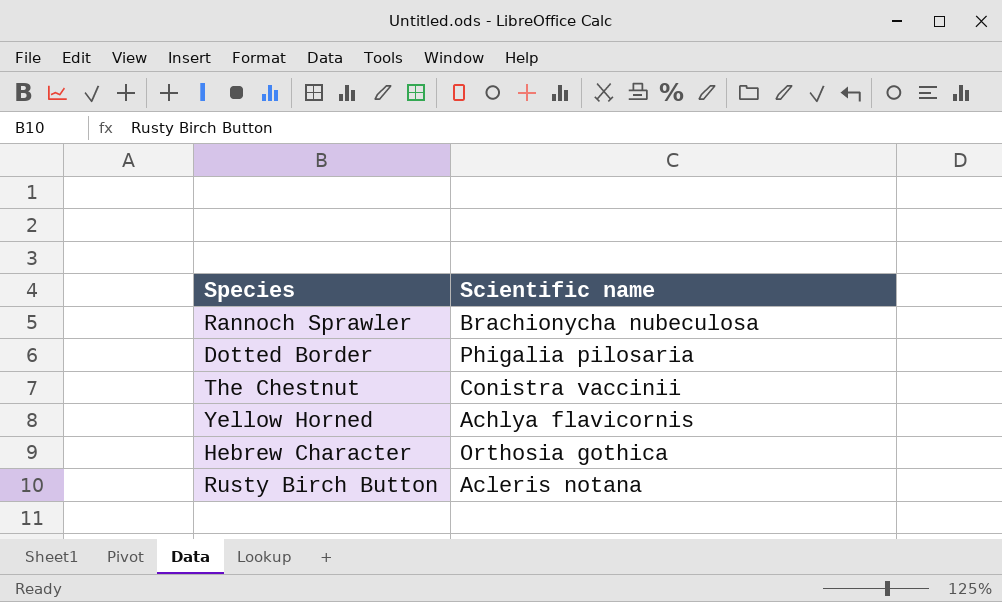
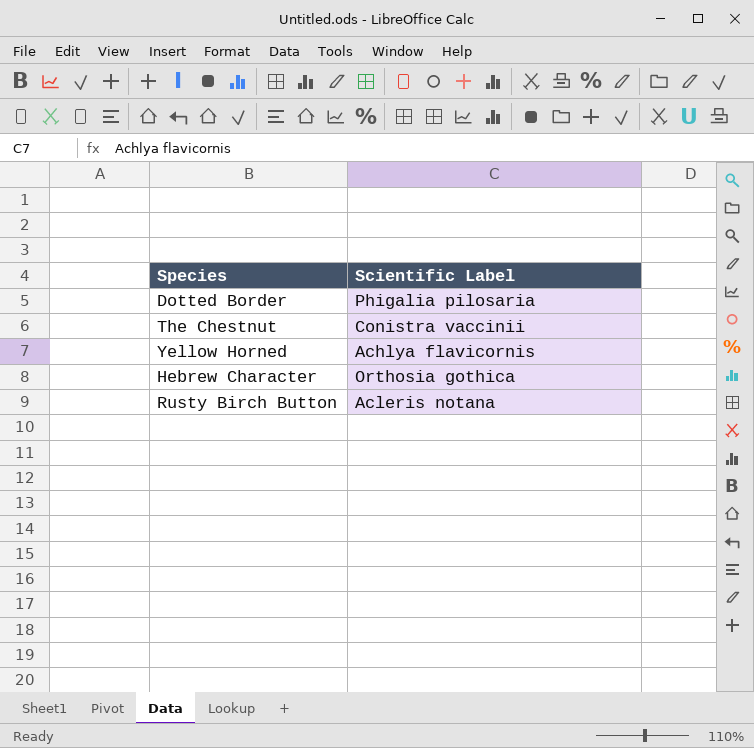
column name: Scientific name -> Scientific Label
row Rannoch Sprawler: Brachionycha nubeculosa -> none

